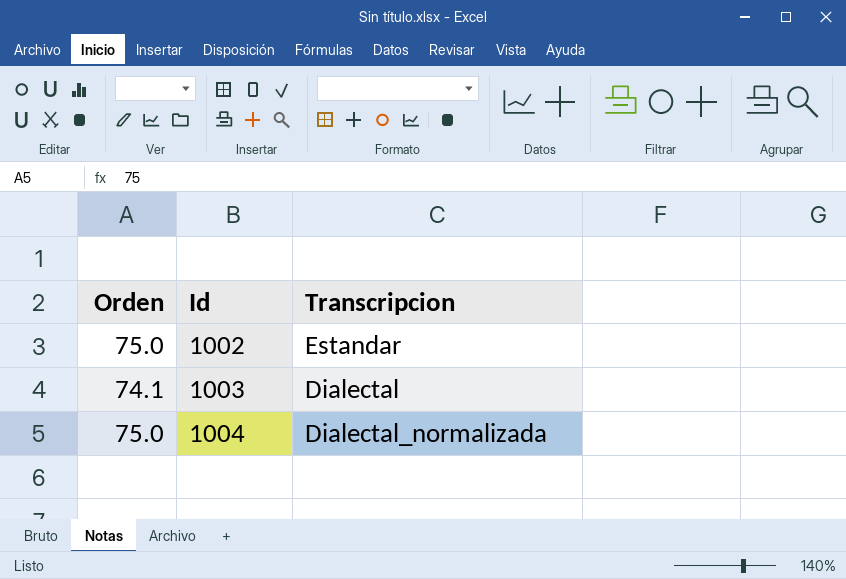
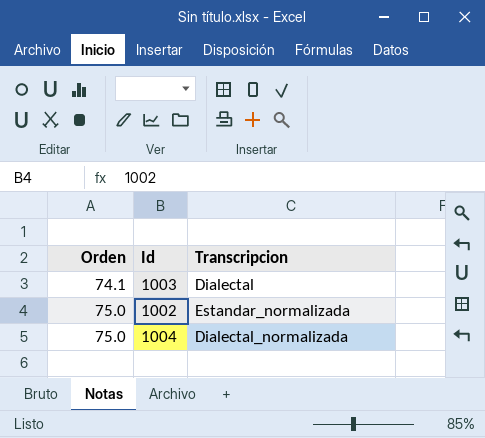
row order: Id ascending -> Orden ascending
1002 | Transcripcion: Estandar -> Estandar_normalizada

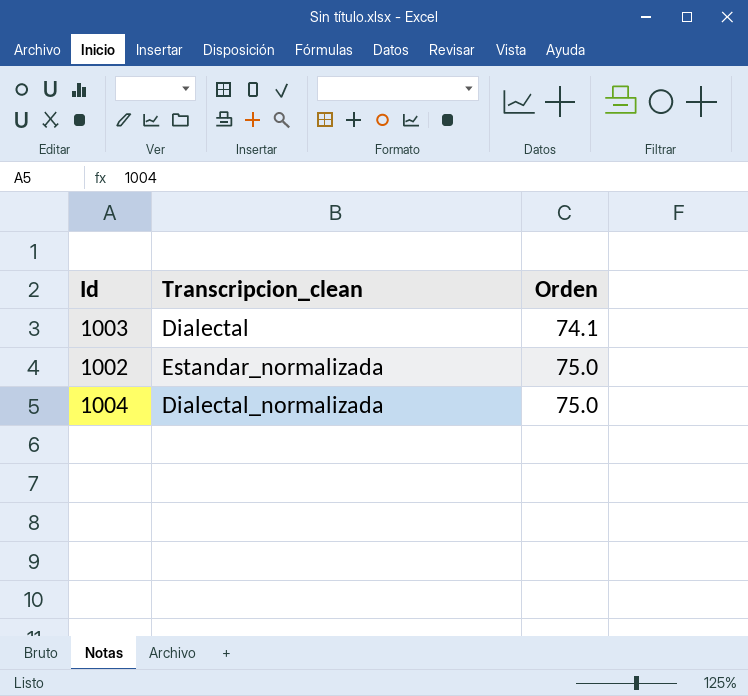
column name: Transcripcion -> Transcripcion_clean
column Orden | position: 1 -> 3

